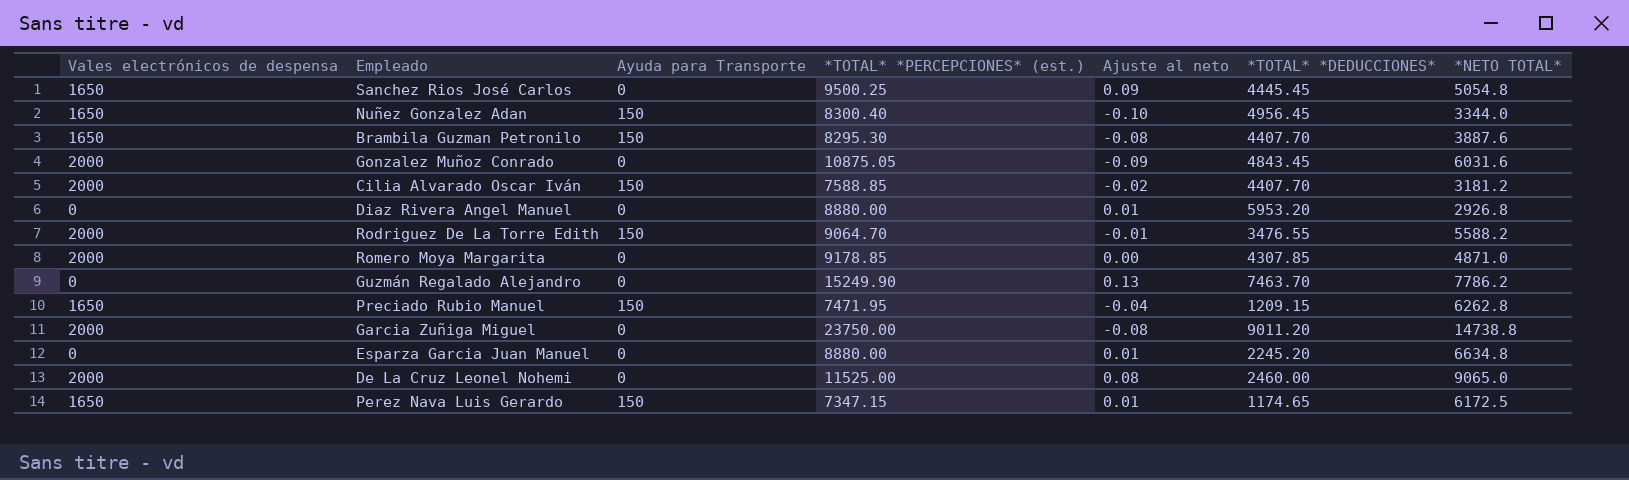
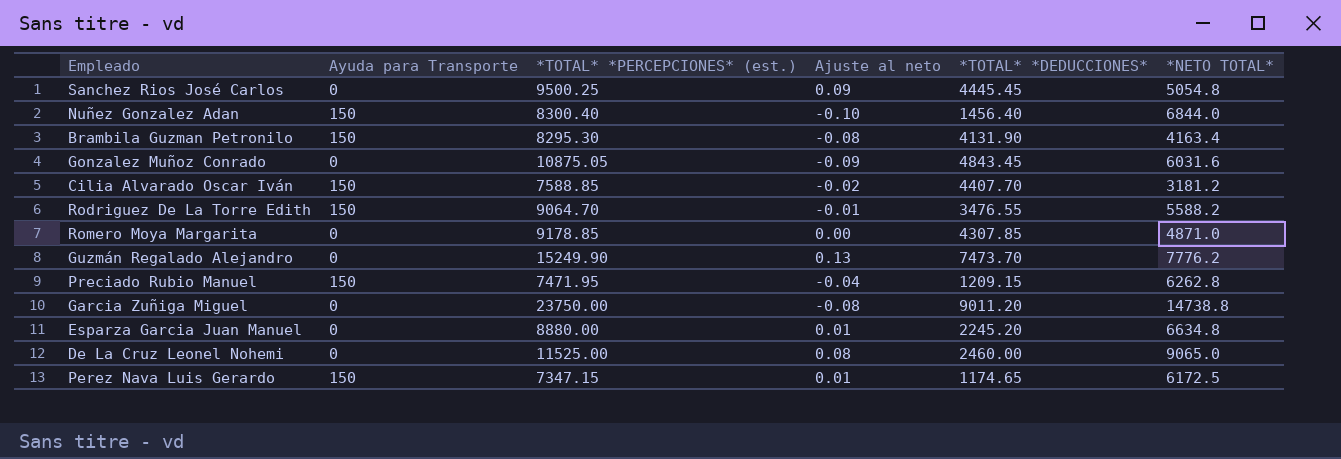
column Vales electrónicos de despensa | position: 1 -> none
row Diaz Rivera Angel Manuel: 0 | 0 | 8880.00 | 0.01 | 5953.20 | 2926.8 -> none
Nuñez Gonzalez Adan | *TOTAL* *DEDUCCIONES*: 4956.45 -> 1456.40
Nuñez Gonzalez Adan | *NETO TOTAL*: 3344.0 -> 6844.0
Brambila Guzman Petronilo | *TOTAL* *DEDUCCIONES*: 4407.70 -> 4131.90
Brambila Guzman Petronilo | *NETO TOTAL*: 3887.6 -> 4163.4
Guzmán Regalado Alejandro | *TOTAL* *DEDUCCIONES*: 7463.70 -> 7473.70
Guzmán Regalado Alejandro | *NETO TOTAL*: 7786.2 -> 7776.2

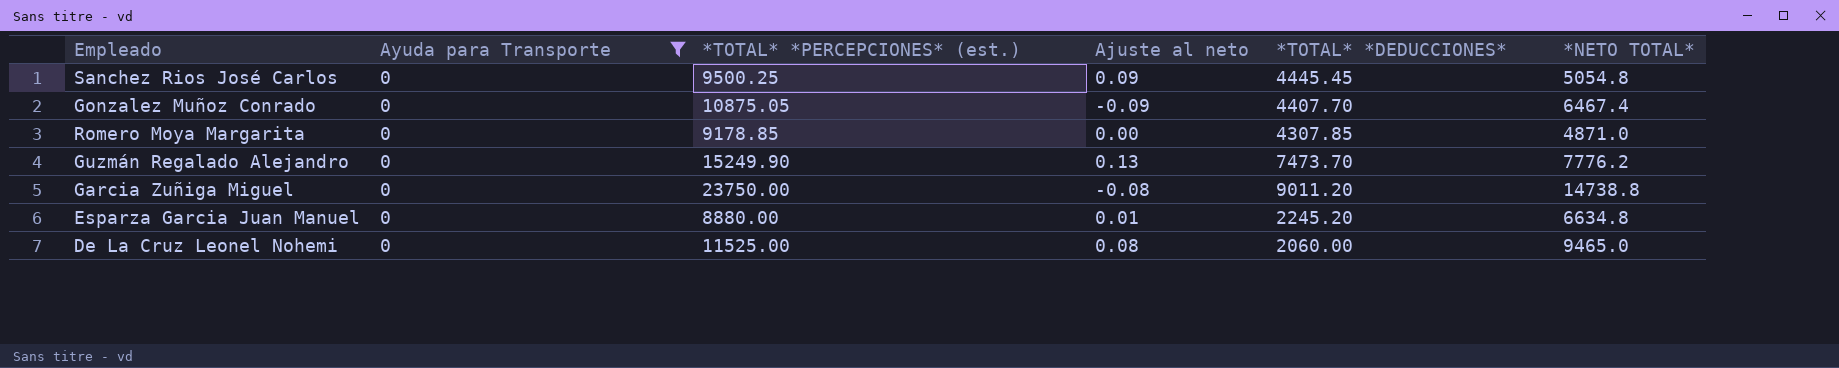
filter: none -> Ayuda para Transporte = 0
Gonzalez Muñoz Conrado | *TOTAL* *DEDUCCIONES*: 4843.45 -> 4407.70
Gonzalez Muñoz Conrado | *NETO TOTAL*: 6031.6 -> 6467.4
De La Cruz Leonel Nohemi | *TOTAL* *DEDUCCIONES*: 2460.00 -> 2060.00
De La Cruz Leonel Nohemi | *NETO TOTAL*: 9065.0 -> 9465.0

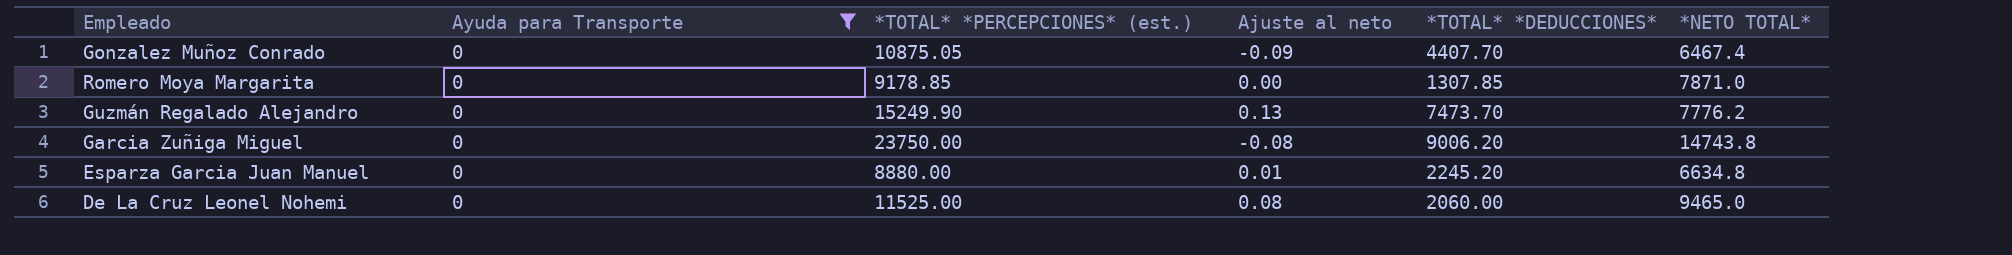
row Sanchez Rios José Carlos: 0 | 9500.25 | 0.09 | 4445.45 | 5054.8 -> none
Romero Moya Margarita | *TOTAL* *DEDUCCIONES*: 4307.85 -> 1307.85
Romero Moya Margarita | *NETO TOTAL*: 4871.0 -> 7871.0
Garcia Zuñiga Miguel | *TOTAL* *DEDUCCIONES*: 9011.20 -> 9006.20
Garcia Zuñiga Miguel | *NETO TOTAL*: 14738.8 -> 14743.8

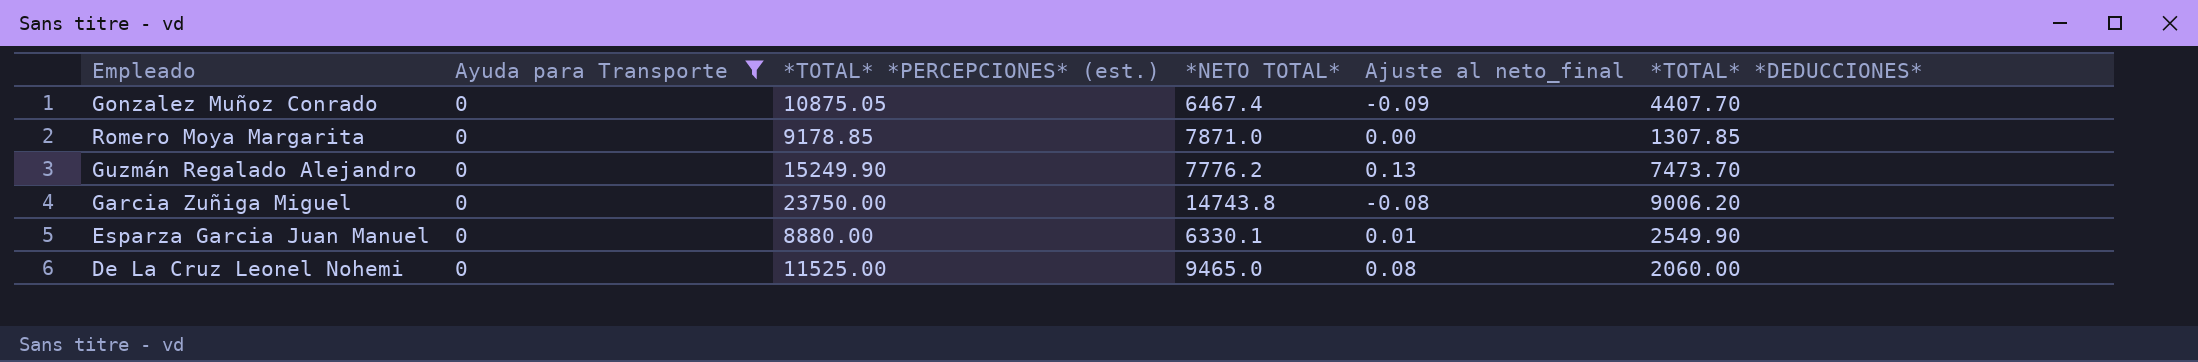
column *NETO TOTAL* | position: 6 -> 4
column name: Ajuste al neto -> Ajuste al neto_final
Esparza Garcia Juan Manuel | *NETO TOTAL*: 6634.8 -> 6330.1
Esparza Garcia Juan Manuel | *TOTAL* *DEDUCCIONES*: 2245.20 -> 2549.90

